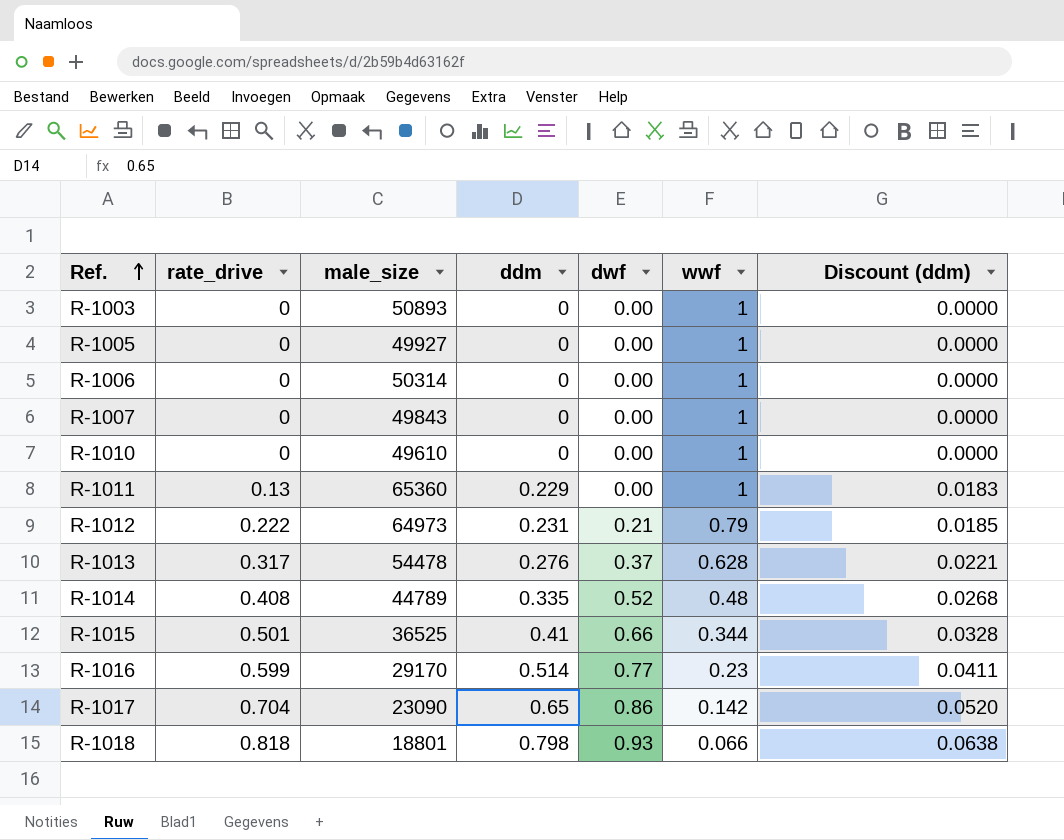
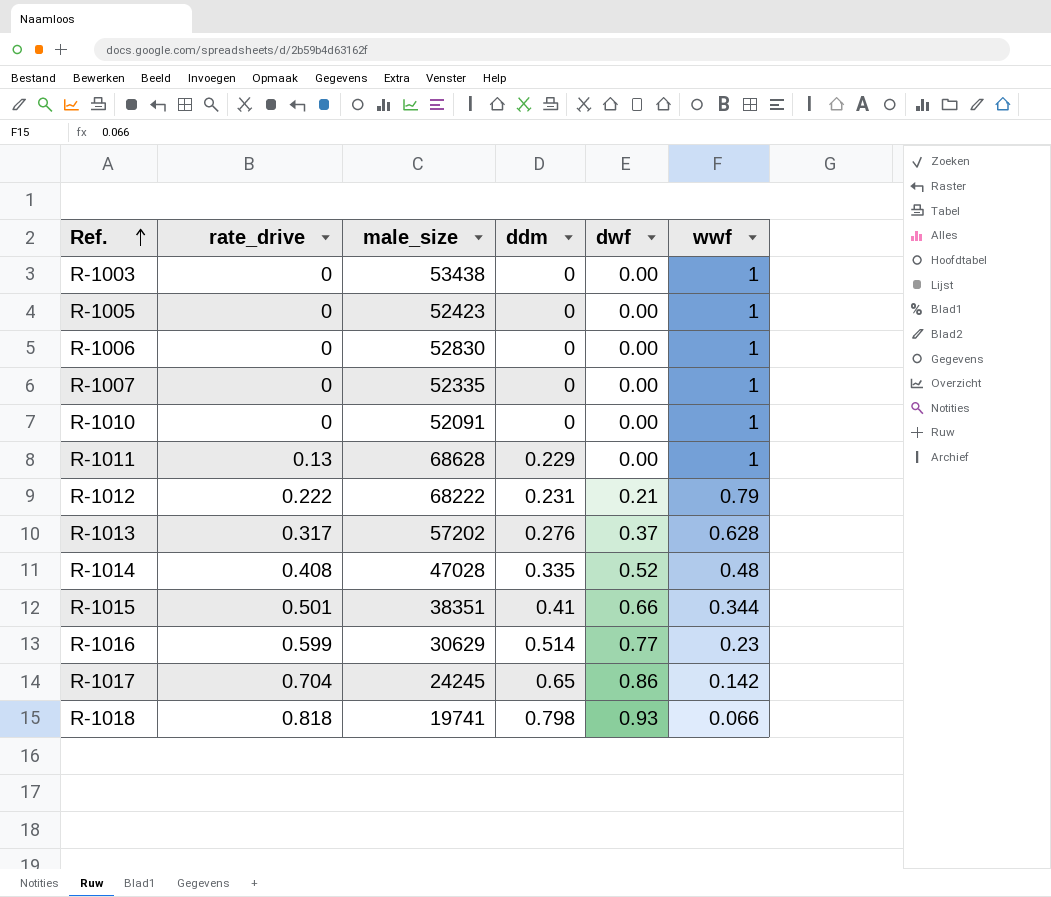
column Discount (ddm) | formula: [ddm] * 0.08 -> none
R-1003 | male_size: 50893 -> 53438
R-1005 | male_size: 49927 -> 52423
R-1006 | male_size: 50314 -> 52830
R-1007 | male_size: 49843 -> 52335
R-1010 | male_size: 49610 -> 52091
R-1011 | male_size: 65360 -> 68628
R-1012 | male_size: 64973 -> 68222
R-1013 | male_size: 54478 -> 57202
R-1014 | male_size: 44789 -> 47028
R-1015 | male_size: 36525 -> 38351
R-1016 | male_size: 29170 -> 30629
R-1017 | male_size: 23090 -> 24245
R-1018 | male_size: 18801 -> 19741

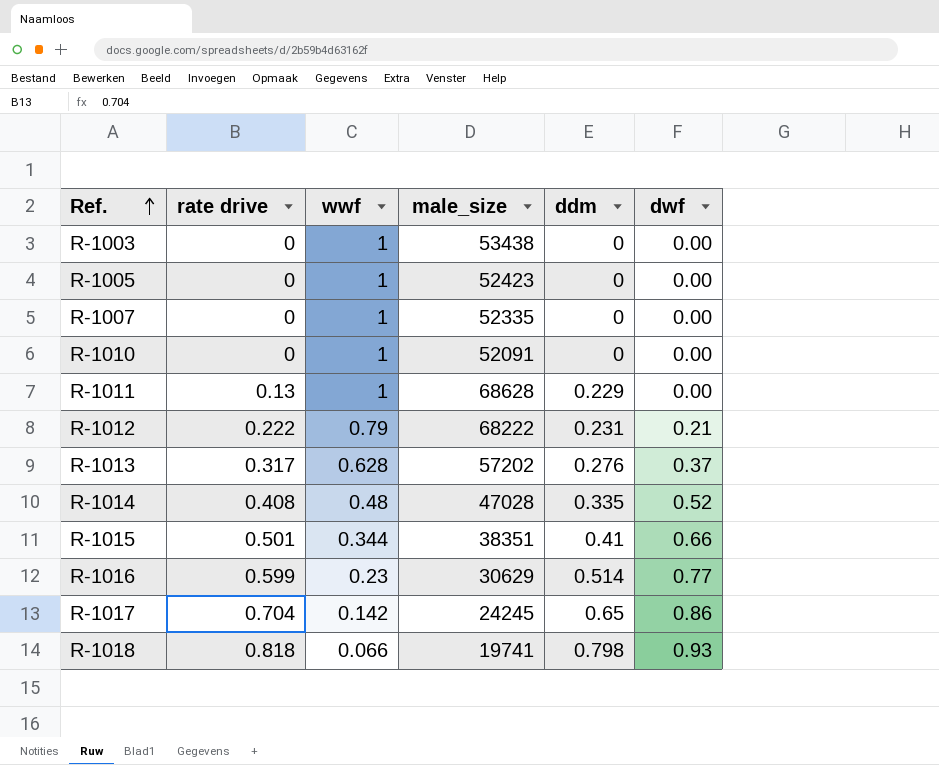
column name: rate_drive -> rate drive
column wwf | position: 6 -> 3
row R-1006: 0 | 52830 | 0 | 0.00 | 1 -> none

